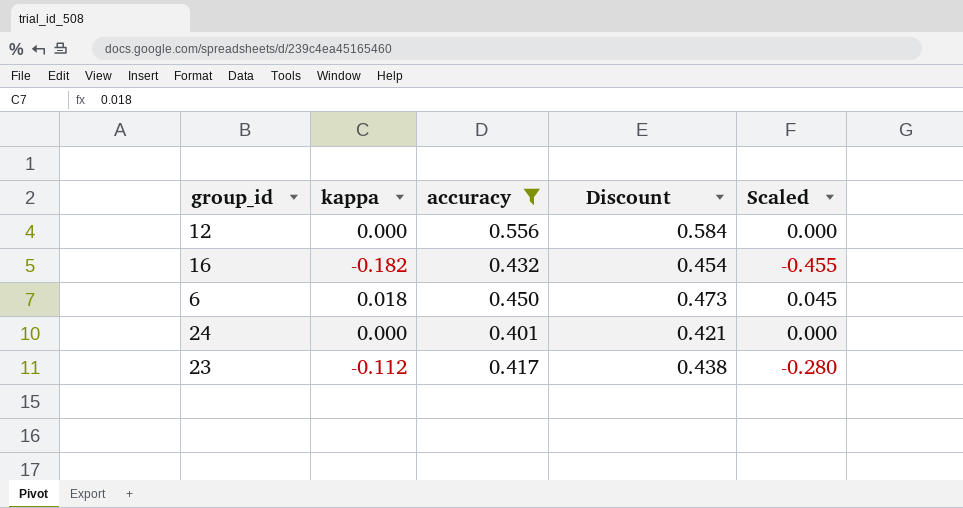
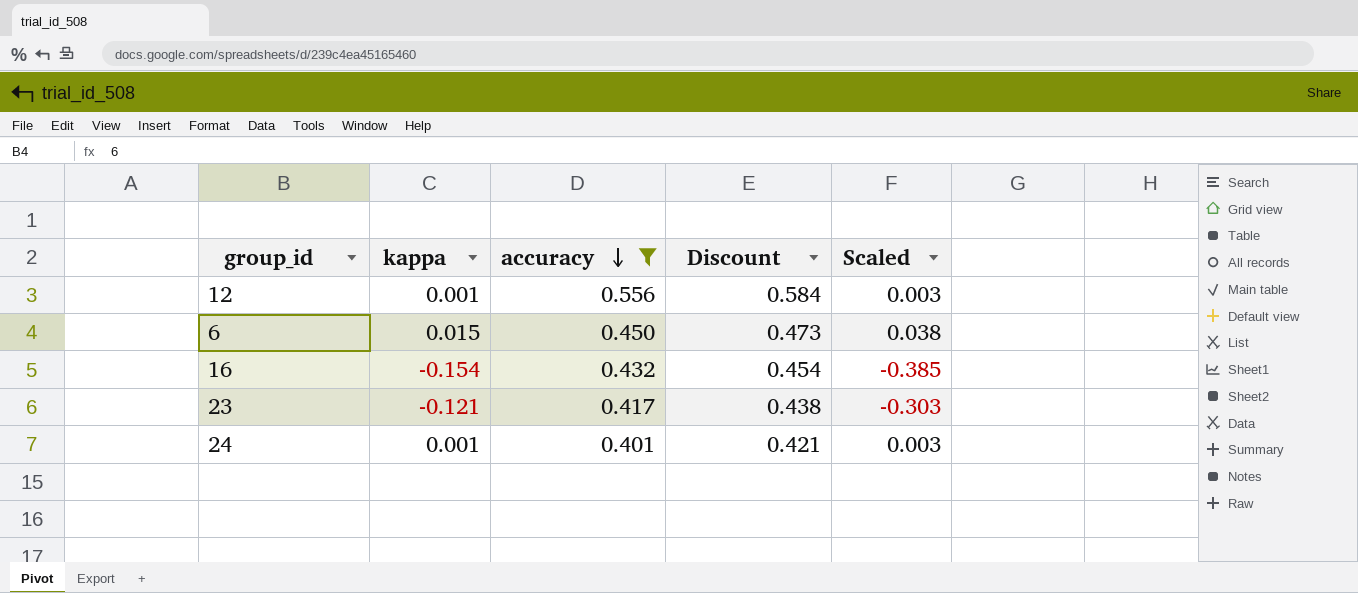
row order: none -> accuracy descending
12 | kappa: 0.000 -> 0.001
12 | Scaled: 0.000 -> 0.003
6 | kappa: 0.018 -> 0.015
6 | Scaled: 0.045 -> 0.038
16 | kappa: -0.182 -> -0.154
16 | Scaled: -0.455 -> -0.385
23 | kappa: -0.112 -> -0.121
23 | Scaled: -0.280 -> -0.303
24 | kappa: 0.000 -> 0.001
24 | Scaled: 0.000 -> 0.003

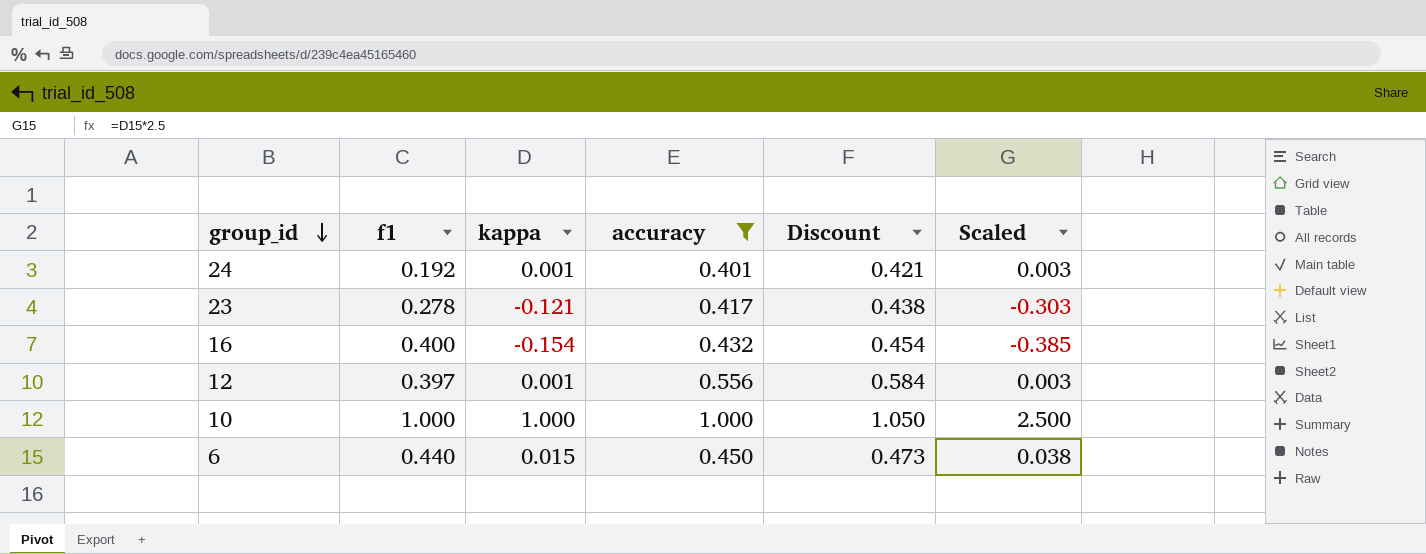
row order: accuracy descending -> group_id descending
column f1 | position: none -> 2
row 10: none -> 1.000 | 1.000 | 1.000 | 1.050 | 2.500

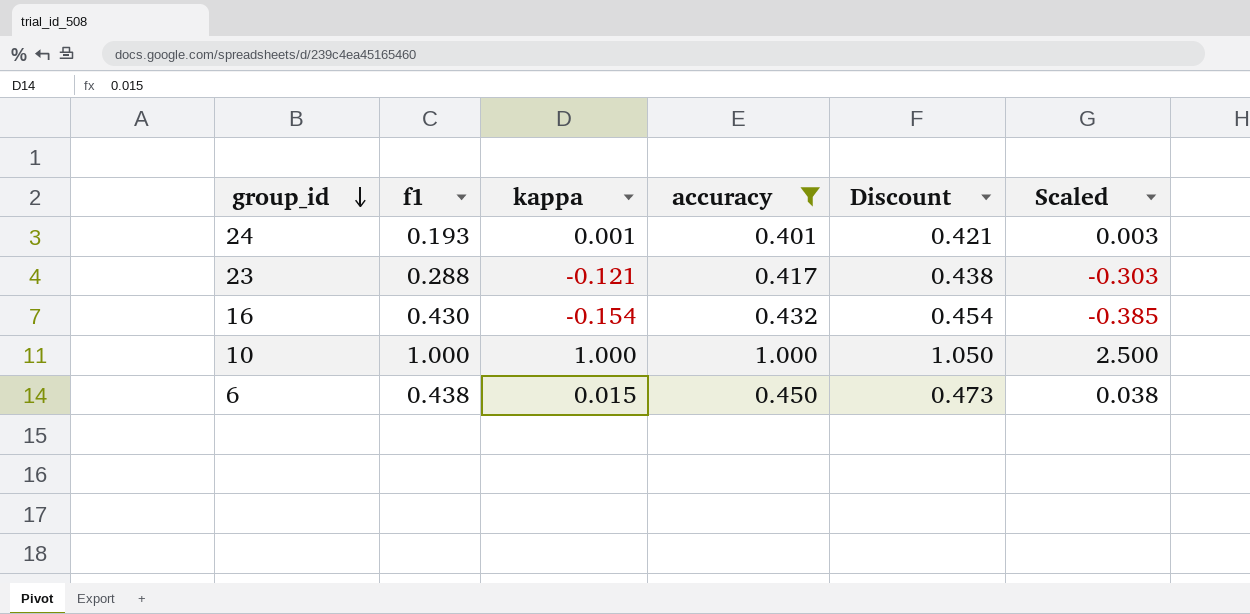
row 12: 0.397 | 0.001 | 0.556 | 0.584 | 0.003 -> none
24 | f1: 0.192 -> 0.193
23 | f1: 0.278 -> 0.288
16 | f1: 0.400 -> 0.430
6 | f1: 0.440 -> 0.438

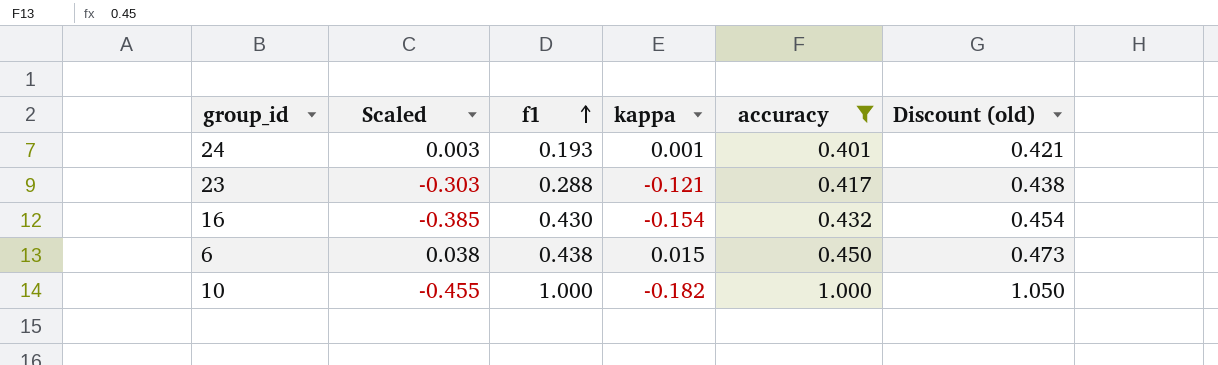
row order: group_id descending -> f1 ascending
column Scaled | position: 6 -> 2
column name: Discount -> Discount (old)
10 | Scaled: 2.500 -> -0.455
10 | kappa: 1.000 -> -0.182

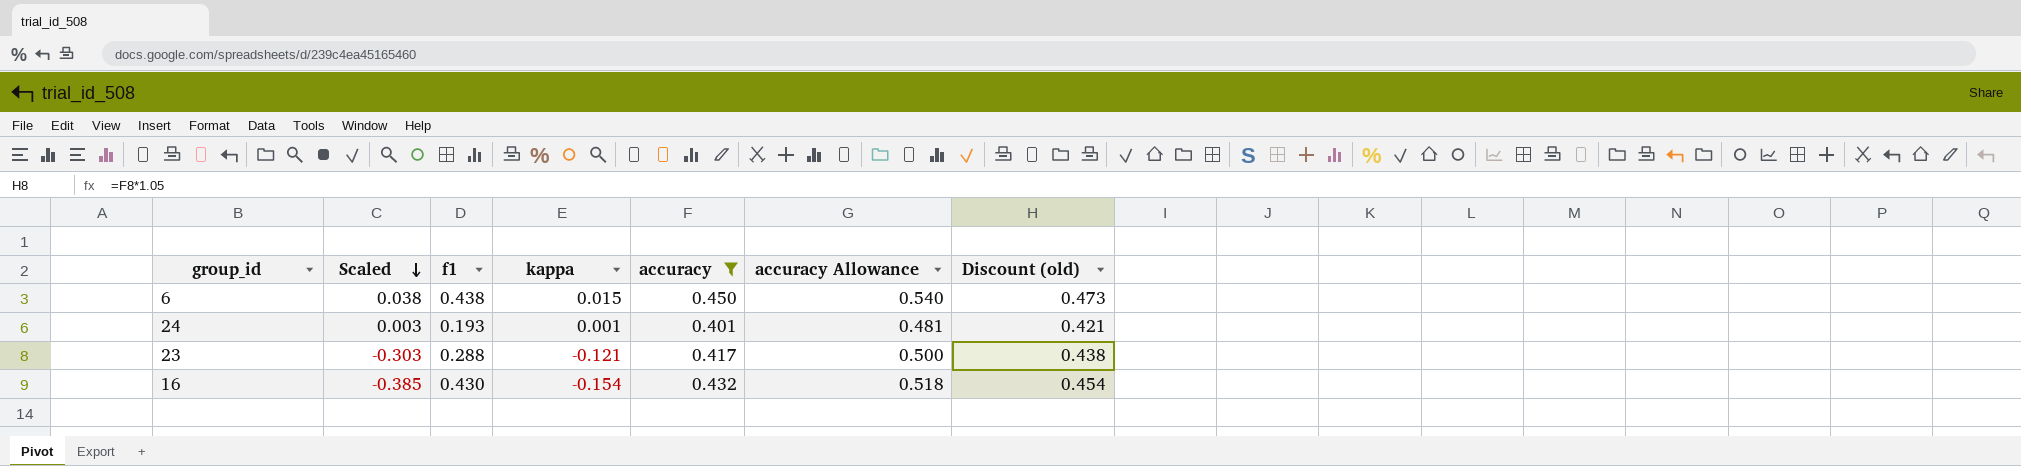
row order: f1 ascending -> Scaled descending
column accuracy Allowance | formula: none -> [accuracy] * 1.2
row 10: -0.455 | 1.000 | -0.182 | 1.000 | 1.050 -> none

